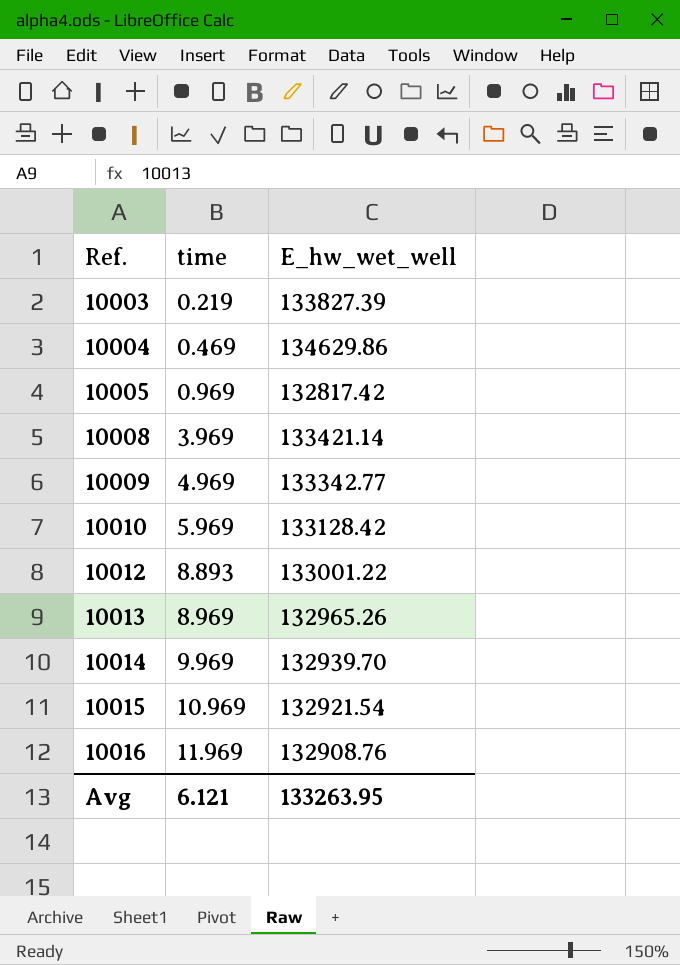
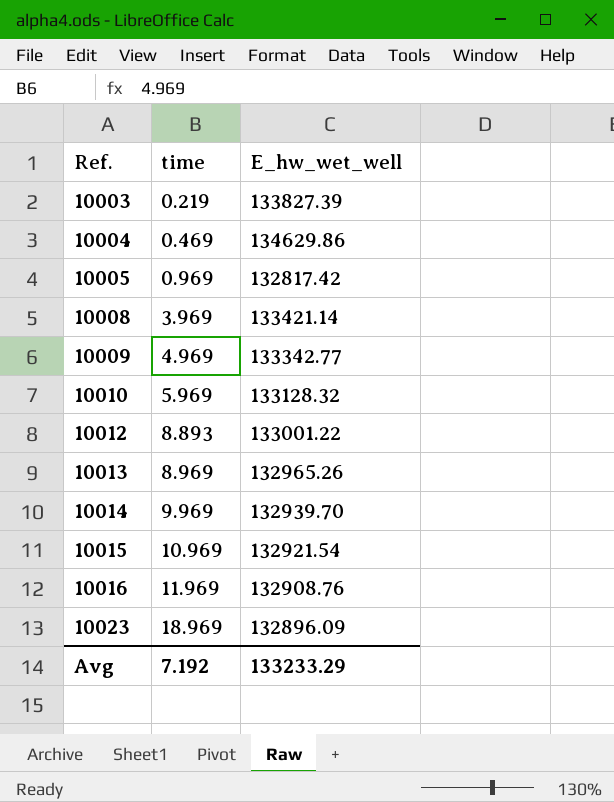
10010 | E_hw_wet_well: 133128.42 -> 133128.32
row 10023: none -> 18.969 | 132896.09
Avg | time: 6.121 -> 7.192
Avg | E_hw_wet_well: 133263.95 -> 133233.29

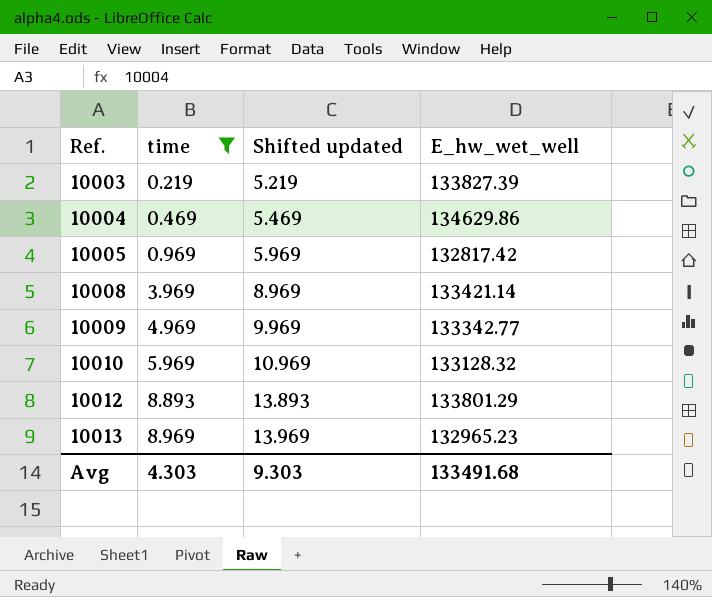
filter: none -> time <= 8.969
column Shifted updated | formula: none -> [time] + 5
10012 | E_hw_wet_well: 133001.22 -> 133801.29
10013 | E_hw_wet_well: 132965.26 -> 132965.23
Avg | time: 7.192 -> 4.303
Avg | E_hw_wet_well: 133233.29 -> 133491.68

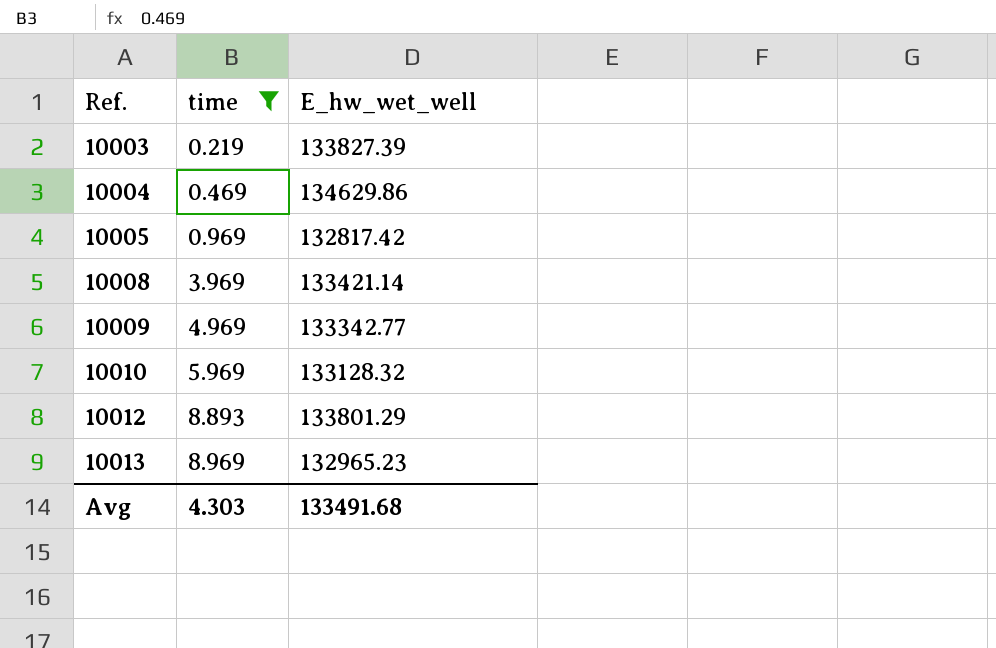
column Shifted updated | formula: [time] + 5 -> none

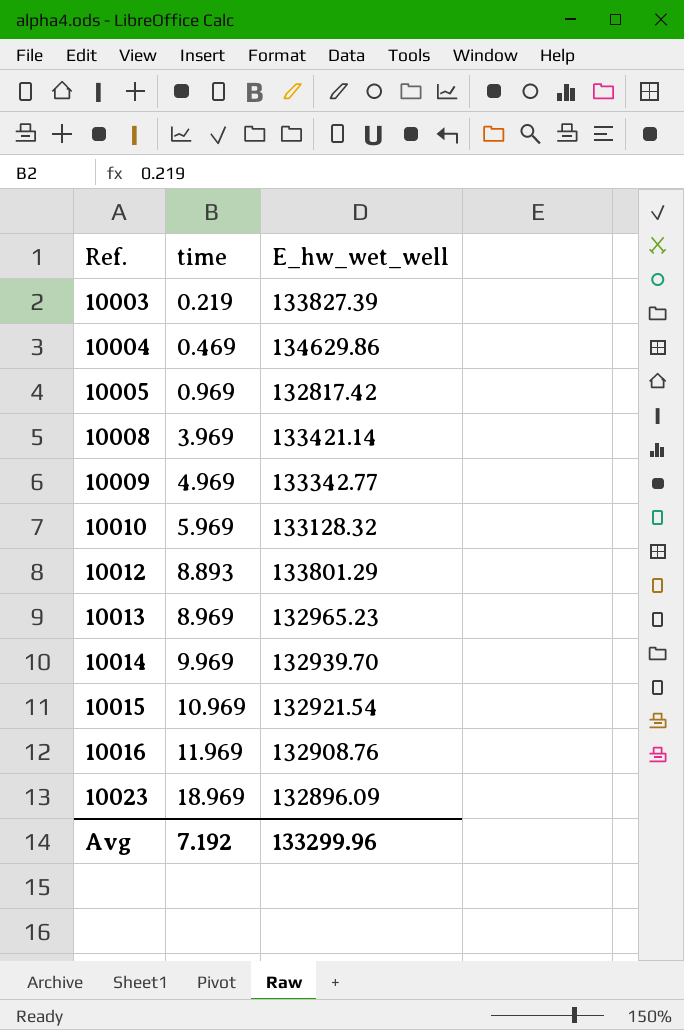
filter: time <= 8.969 -> none
Avg | time: 4.303 -> 7.192
Avg | E_hw_wet_well: 133491.68 -> 133299.96

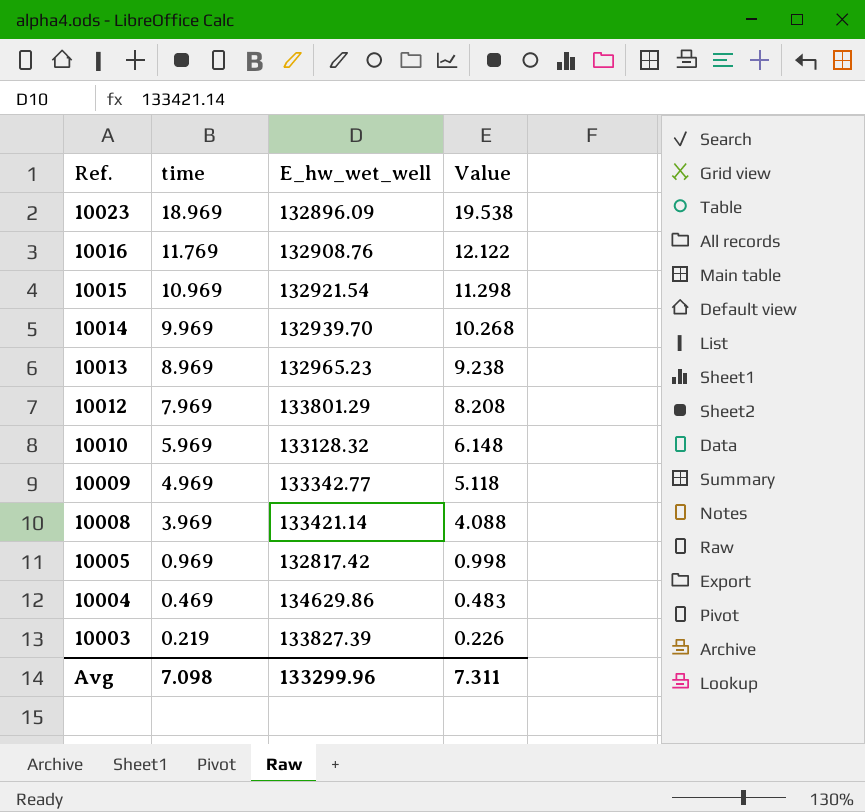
row order: Ref. ascending -> Ref. descending
column Value | formula: none -> [time] * 1.03
10016 | time: 11.969 -> 11.769
10012 | time: 8.893 -> 7.969
Avg | time: 7.192 -> 7.098

